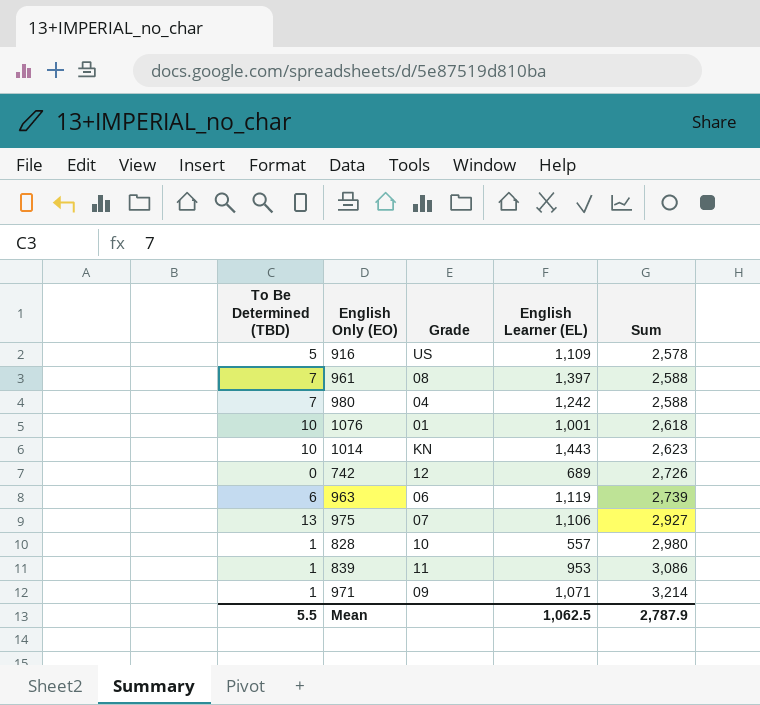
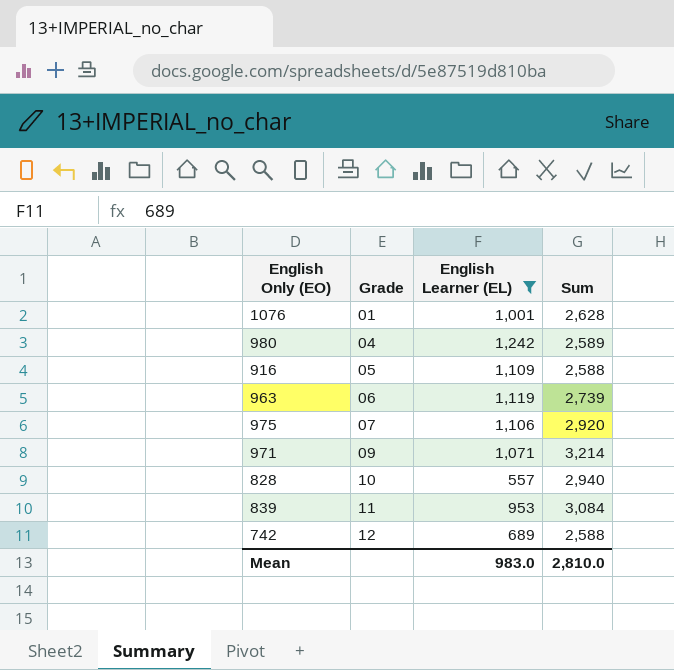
filter: none -> English Learner (EL) <= 1,242
row order: Sum ascending -> Grade ascending
column To Be Determined (TBD) | position: 1 -> none
1076 | Sum: 2,618 -> 2,628
980 | Sum: 2,588 -> 2,589
916 | Grade: US -> 05
916 | Sum: 2,578 -> 2,588
975 | Sum: 2,927 -> 2,920
828 | Sum: 2,980 -> 2,940
839 | Sum: 3,086 -> 3,084
742 | Sum: 2,726 -> 2,588
Mean | English Learner (EL): 1,062.5 -> 983.0
Mean | Sum: 2,787.9 -> 2,810.0

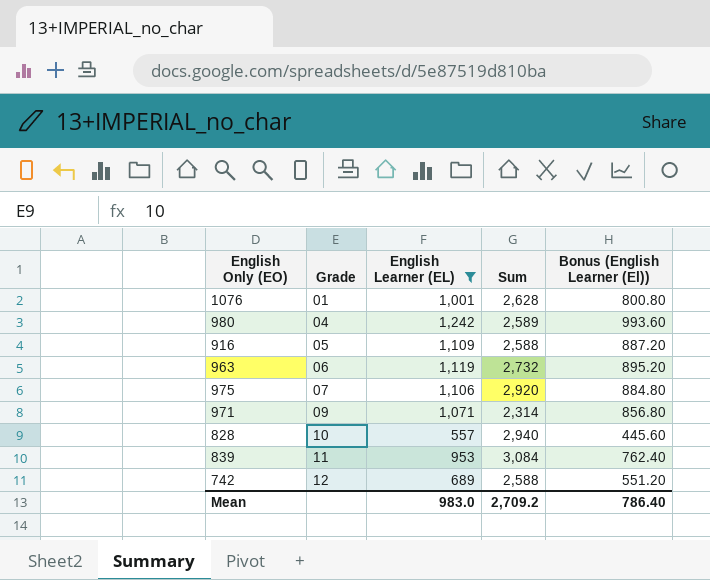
column Bonus (English Learner (El)) | formula: none -> [English Learner (EL)] * 0.8
963 | Sum: 2,739 -> 2,732
971 | Sum: 3,214 -> 2,314
Mean | Sum: 2,810.0 -> 2,709.2

